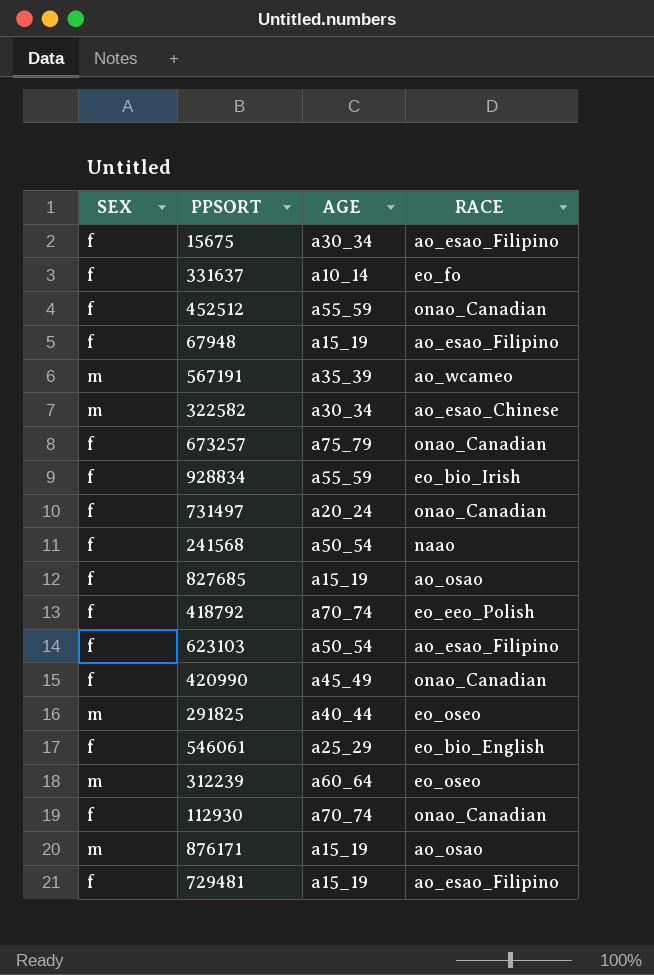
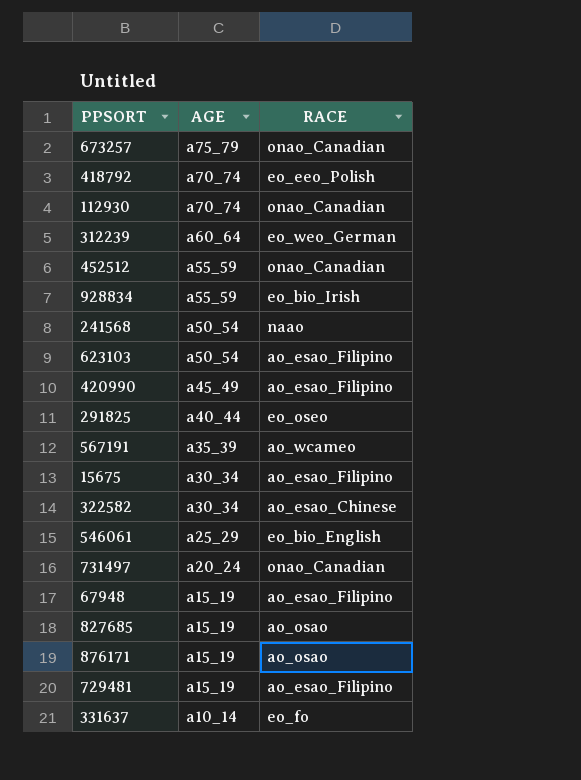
row order: none -> AGE descending
column SEX | position: 1 -> none
312239 | RACE: eo_oseo -> eo_weo_German
420990 | RACE: onao_Canadian -> ao_esao_Filipino

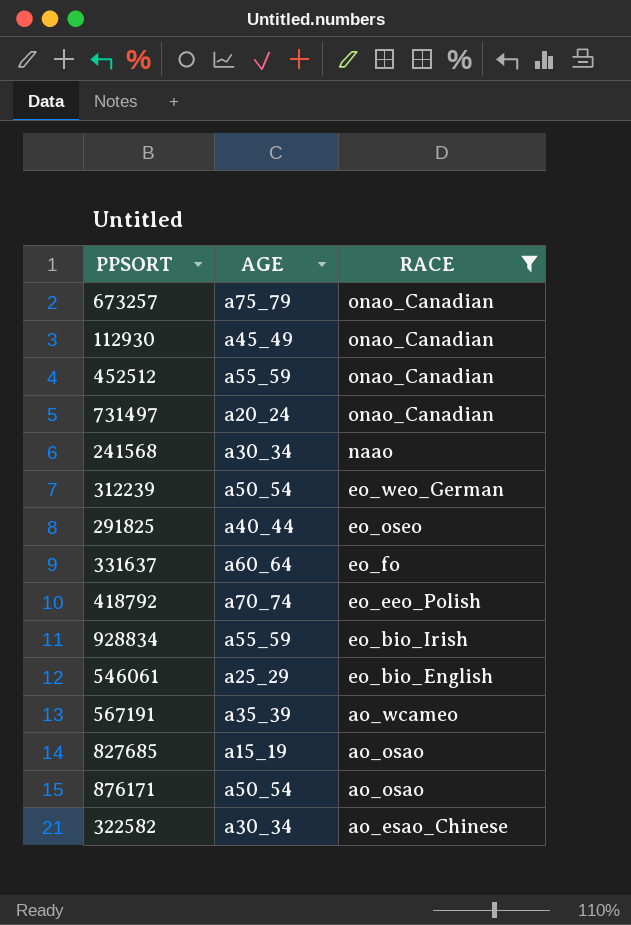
filter: none -> RACE != ao_esao_Filipino
row order: AGE descending -> RACE descending
112930 | AGE: a70_74 -> a45_49
241568 | AGE: a50_54 -> a30_34
312239 | AGE: a60_64 -> a50_54
331637 | AGE: a10_14 -> a60_64
876171 | AGE: a15_19 -> a50_54

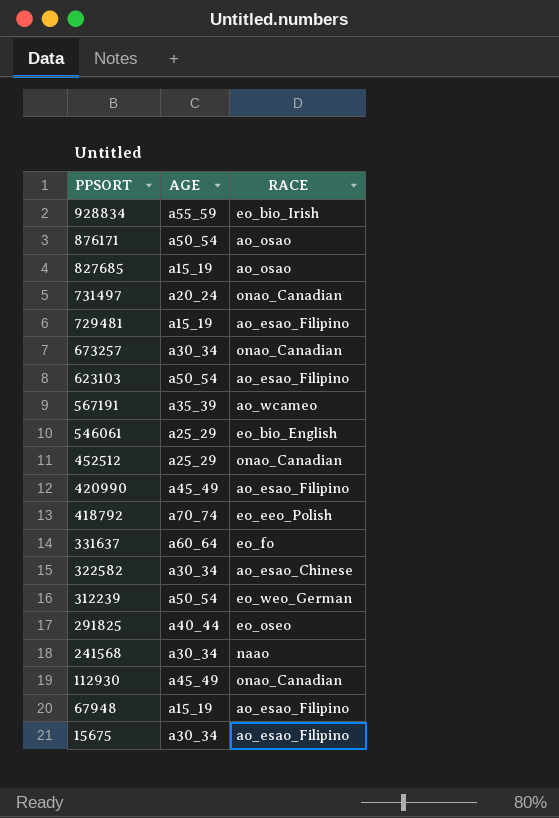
filter: RACE != ao_esao_Filipino -> none
row order: RACE descending -> PPSORT descending
673257 | AGE: a75_79 -> a30_34
452512 | AGE: a55_59 -> a25_29

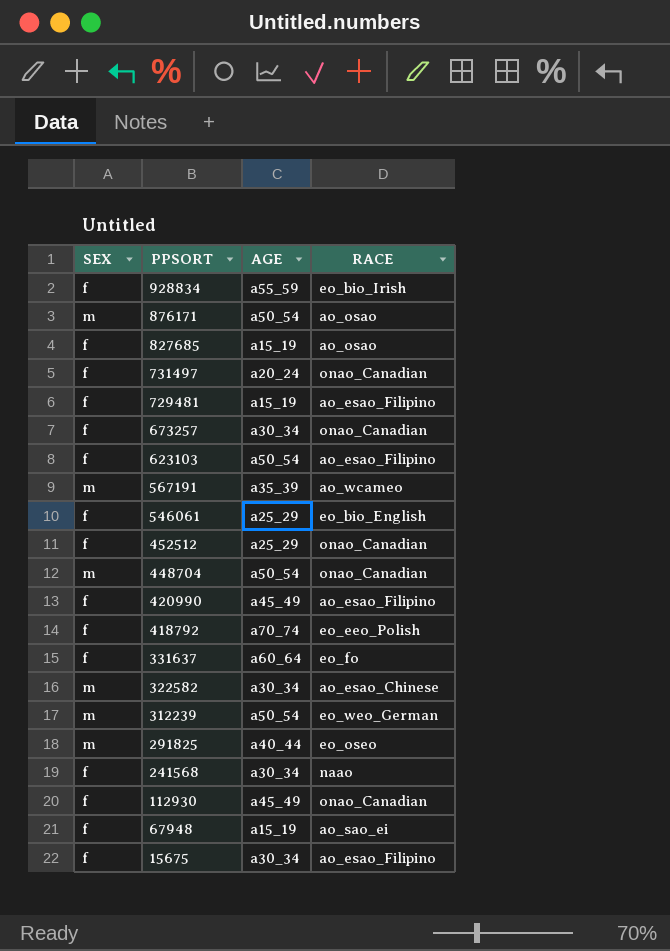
column SEX | position: none -> 1
row 448704: none -> m | a50_54 | onao_Canadian
67948 | RACE: ao_esao_Filipino -> ao_sao_ei

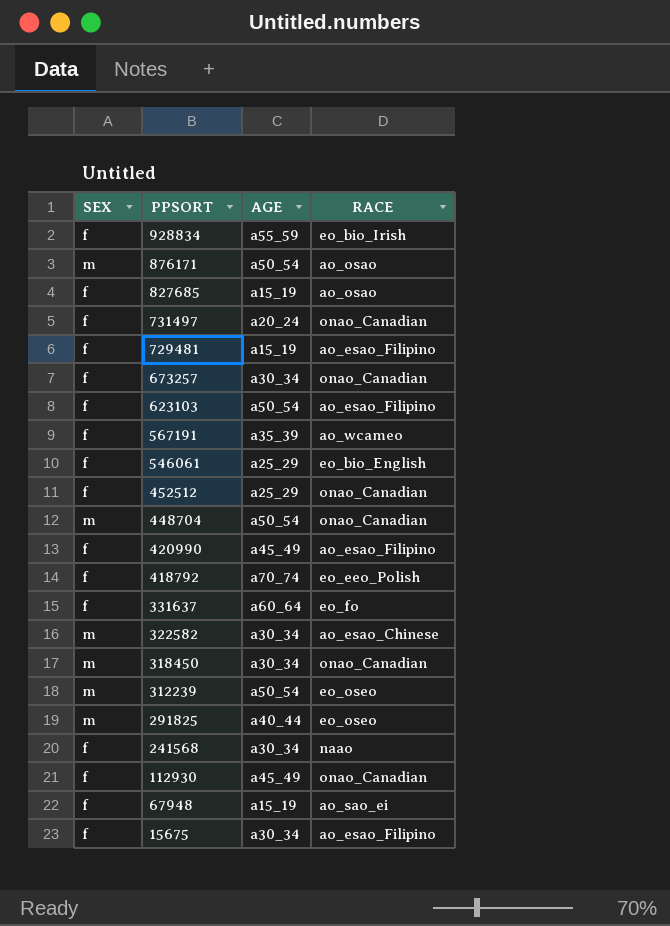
567191 | SEX: m -> f
row 318450: none -> m | a30_34 | onao_Canadian
312239 | RACE: eo_weo_German -> eo_oseo

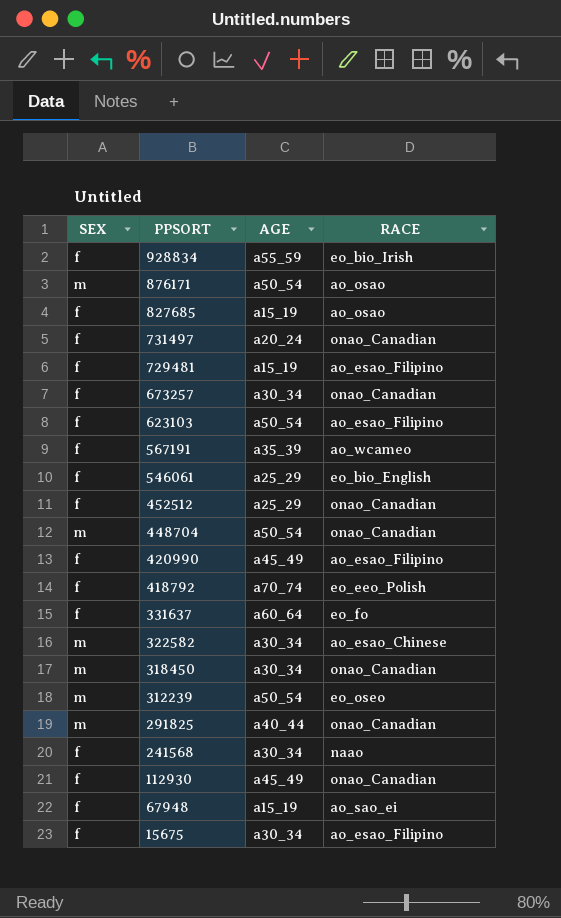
291825 | RACE: eo_oseo -> onao_Canadian

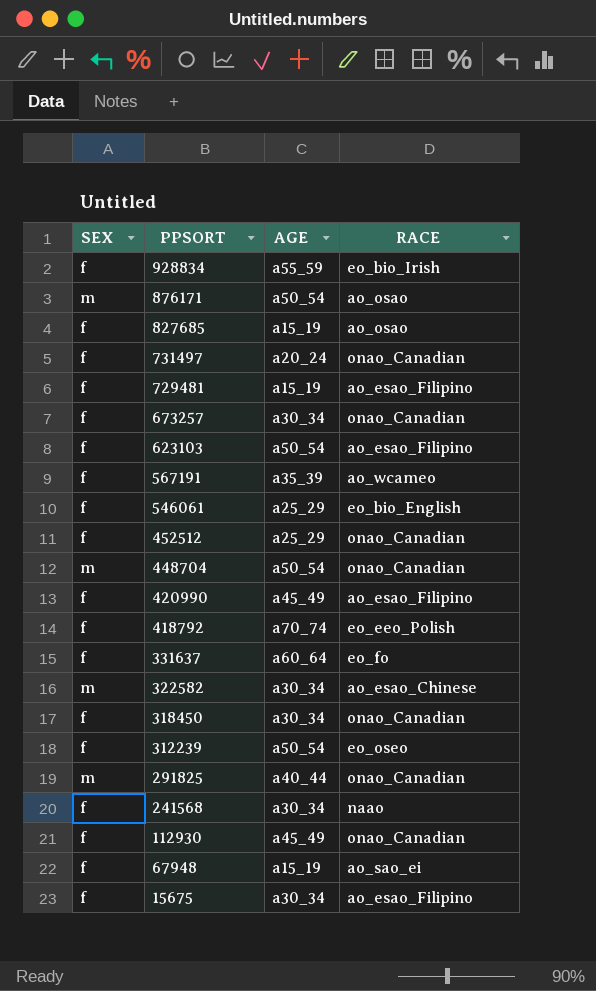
318450 | SEX: m -> f
312239 | SEX: m -> f

